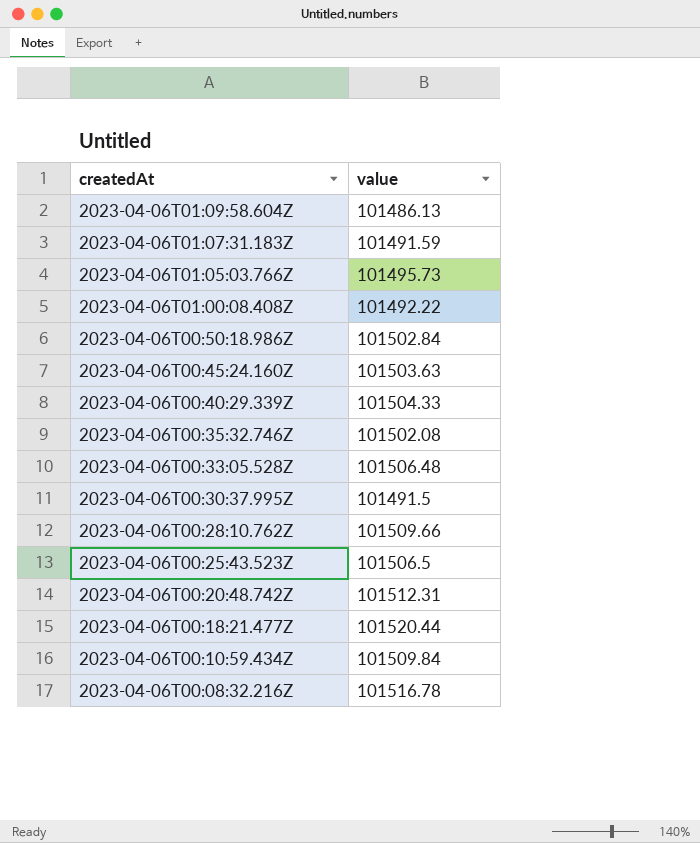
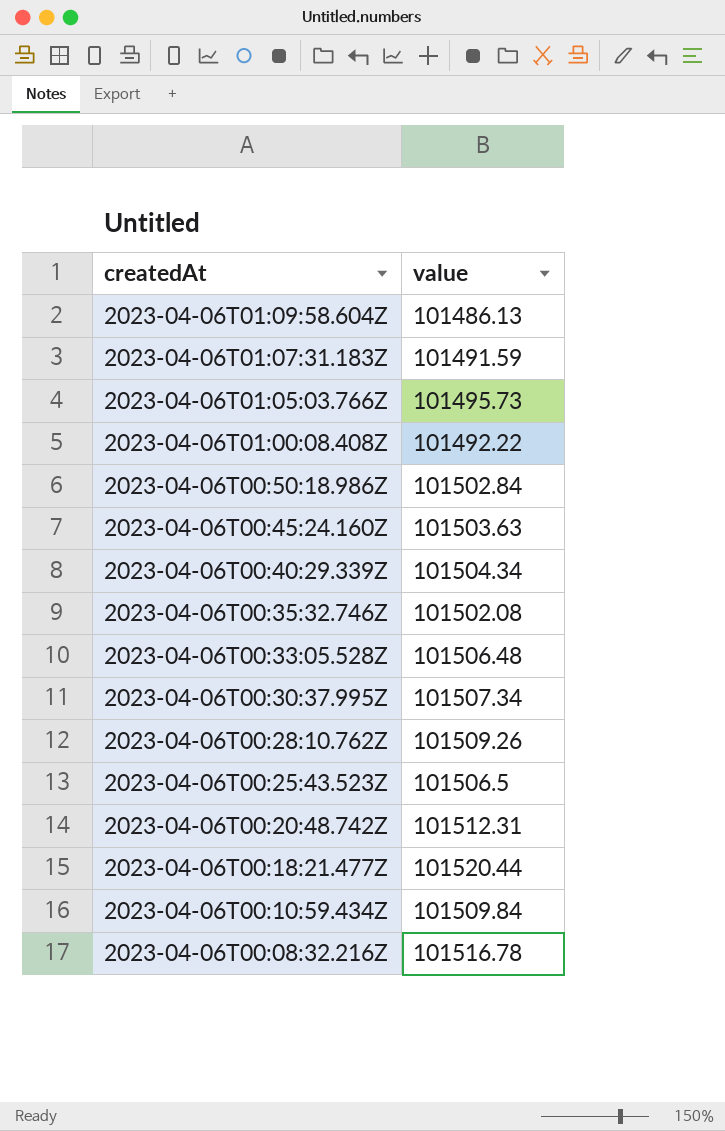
2023-04-06T00:40:29.339Z | value: 101504.33 -> 101504.34
2023-04-06T00:30:37.995Z | value: 101491.5 -> 101507.34
2023-04-06T00:28:10.762Z | value: 101509.66 -> 101509.26

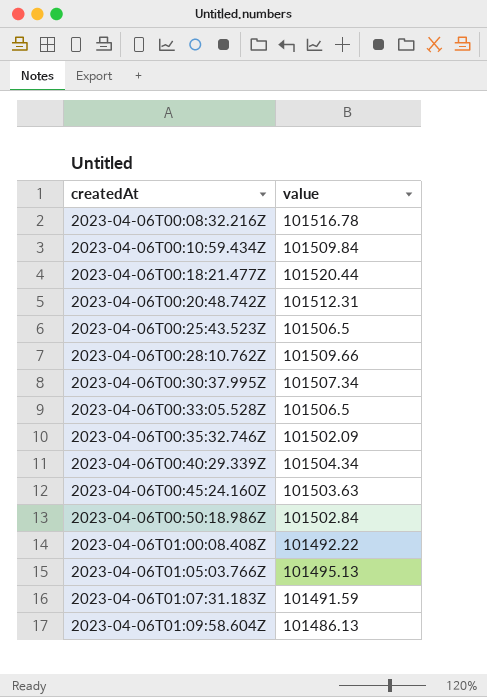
row order: createdAt descending -> createdAt ascending
2023-04-06T00:28:10.762Z | value: 101509.26 -> 101509.66
2023-04-06T00:33:05.528Z | value: 101506.48 -> 101506.5
2023-04-06T00:35:32.746Z | value: 101502.08 -> 101502.09
2023-04-06T01:05:03.766Z | value: 101495.73 -> 101495.13

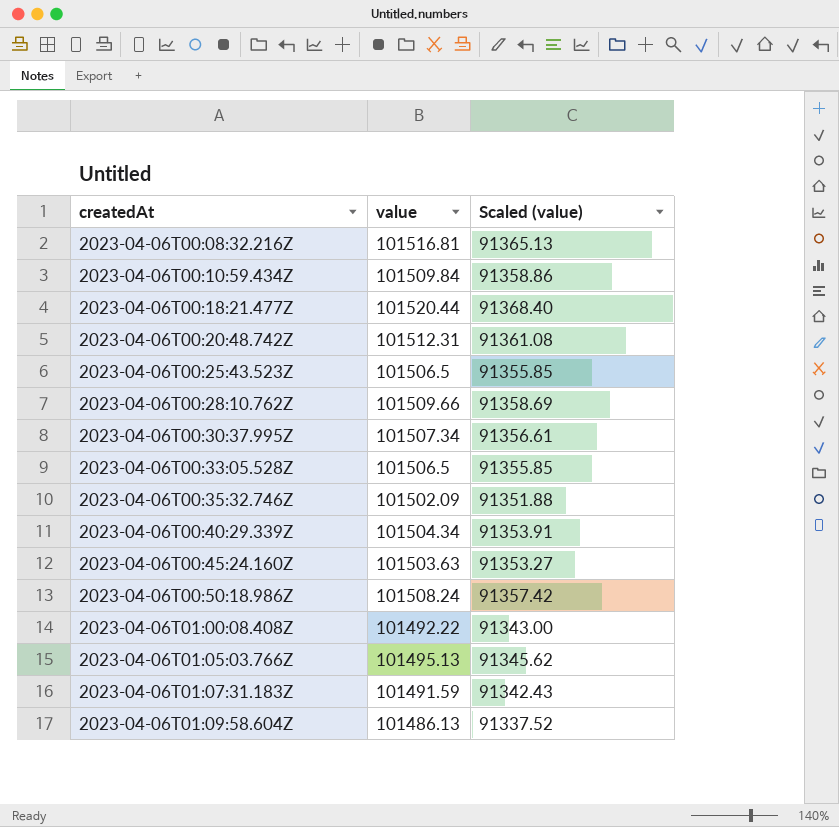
column Scaled (value) | formula: none -> [value] * 0.9
2023-04-06T00:08:32.216Z | value: 101516.78 -> 101516.81
2023-04-06T00:50:18.986Z | value: 101502.84 -> 101508.24

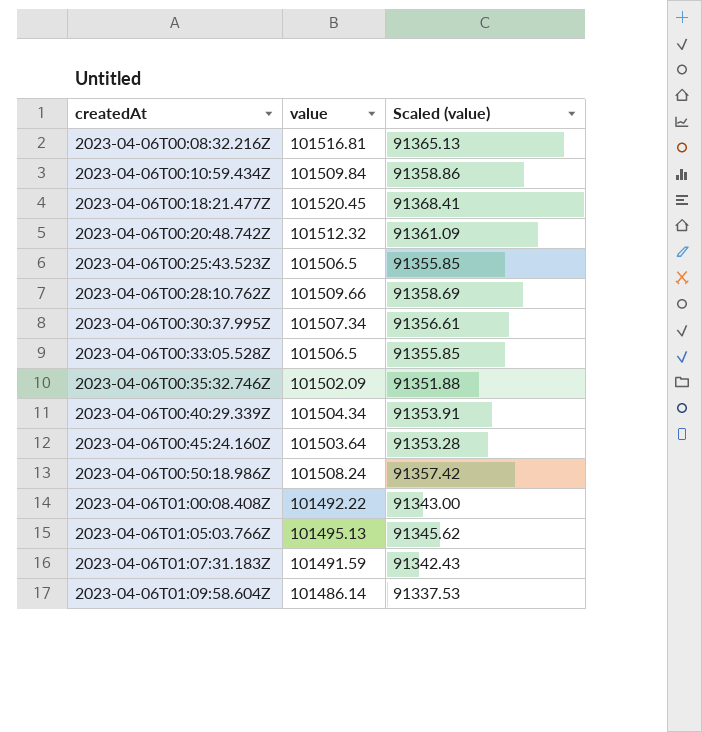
2023-04-06T00:18:21.477Z | value: 101520.44 -> 101520.45
2023-04-06T00:18:21.477Z | Scaled (value): 91368.40 -> 91368.41
2023-04-06T00:20:48.742Z | value: 101512.31 -> 101512.32
2023-04-06T00:20:48.742Z | Scaled (value): 91361.08 -> 91361.09
2023-04-06T00:45:24.160Z | value: 101503.63 -> 101503.64
2023-04-06T00:45:24.160Z | Scaled (value): 91353.27 -> 91353.28
2023-04-06T01:09:58.604Z | value: 101486.13 -> 101486.14
2023-04-06T01:09:58.604Z | Scaled (value): 91337.52 -> 91337.53

